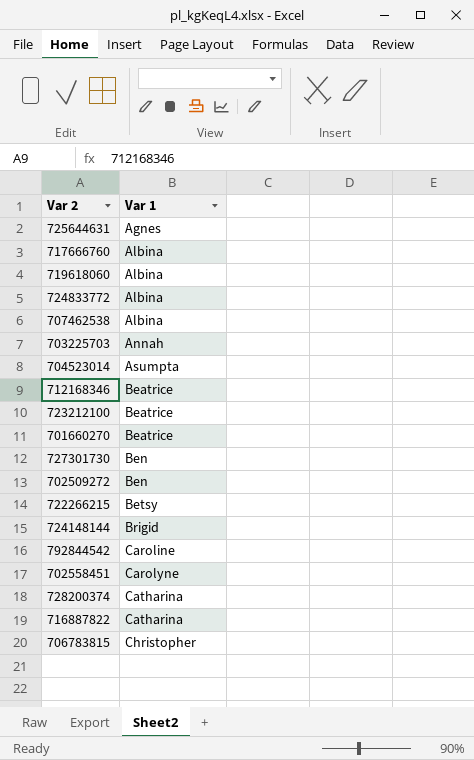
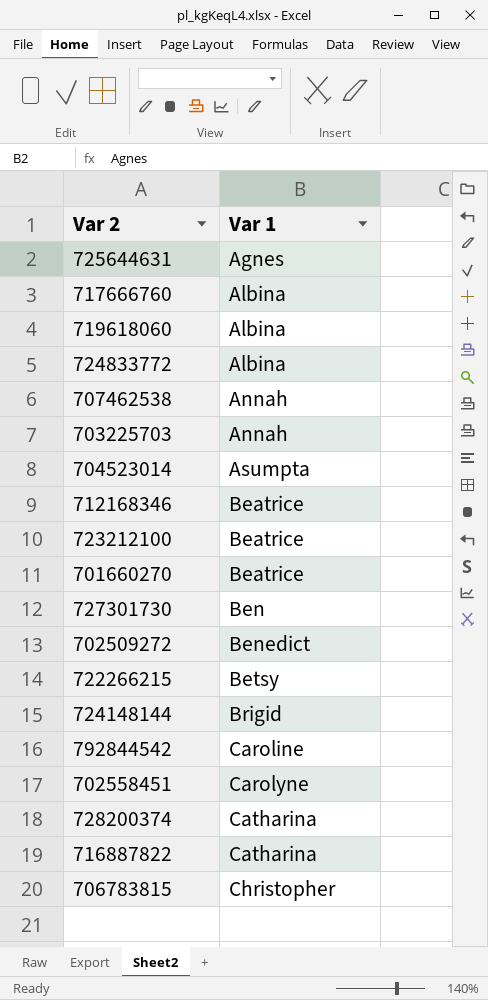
707462538 | Var 1: Albina -> Annah
702509272 | Var 1: Ben -> Benedict

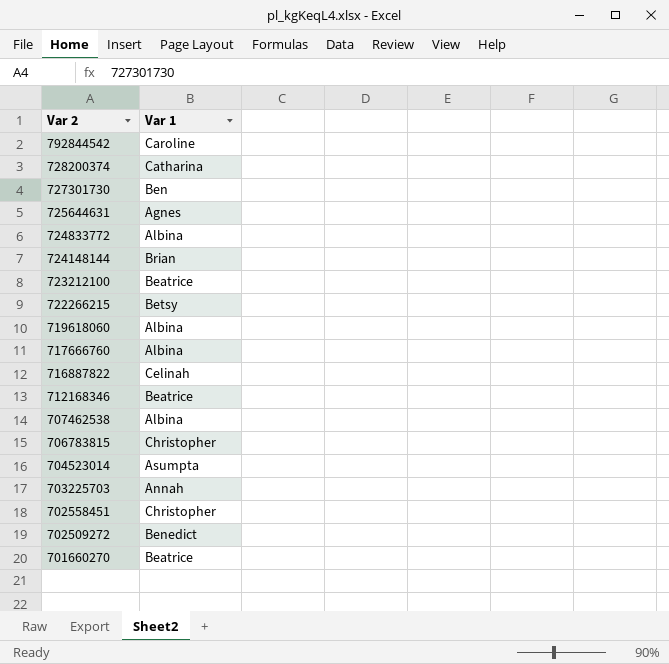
row order: Var 1 ascending -> Var 2 descending
724148144 | Var 1: Brigid -> Brian
716887822 | Var 1: Catharina -> Celinah
707462538 | Var 1: Annah -> Albina
702558451 | Var 1: Carolyne -> Christopher

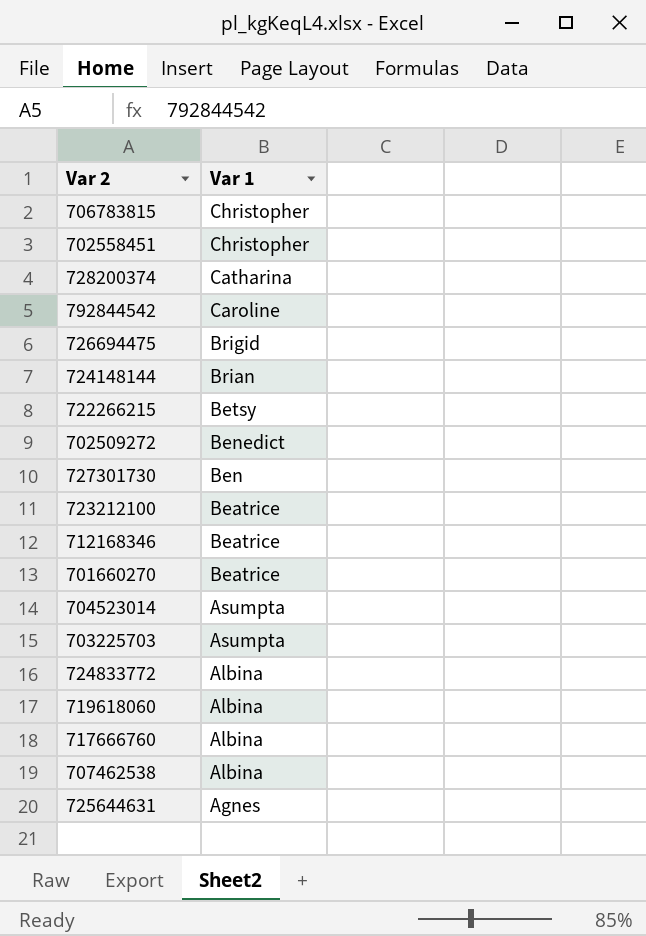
row order: Var 2 descending -> Var 1 descending
row 716887822: Celinah -> none
row 726694475: none -> Brigid
703225703 | Var 1: Annah -> Asumpta

